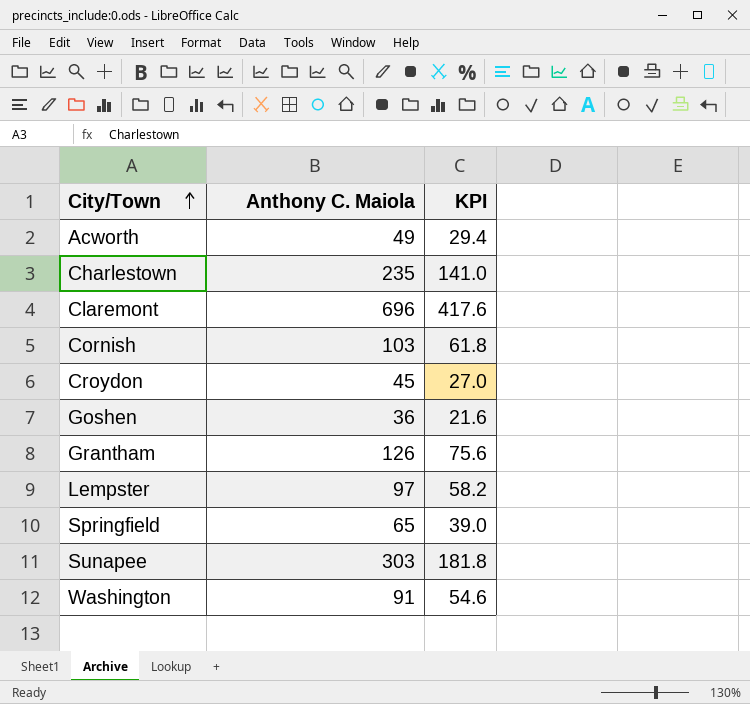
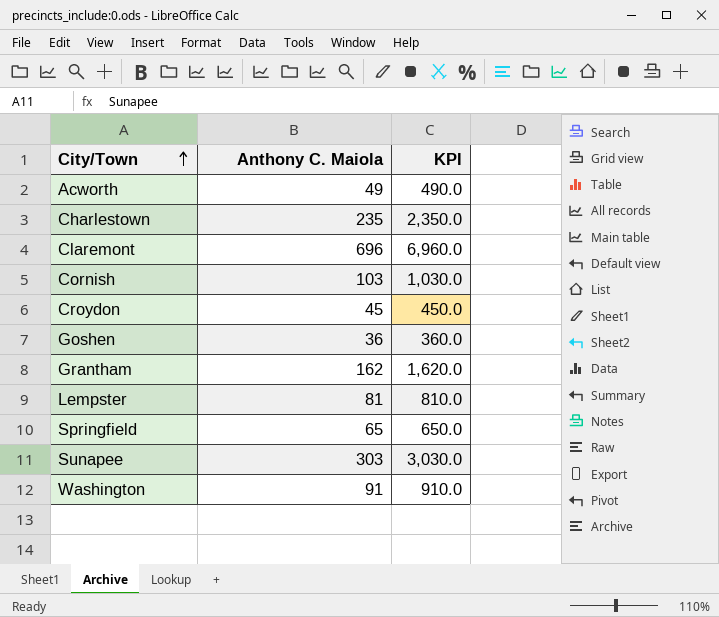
column KPI | formula: [Anthony C. Maiola] * 0.6 -> [Anthony C. Maiola] * 10
Grantham | Anthony C. Maiola: 126 -> 162
Lempster | Anthony C. Maiola: 97 -> 81

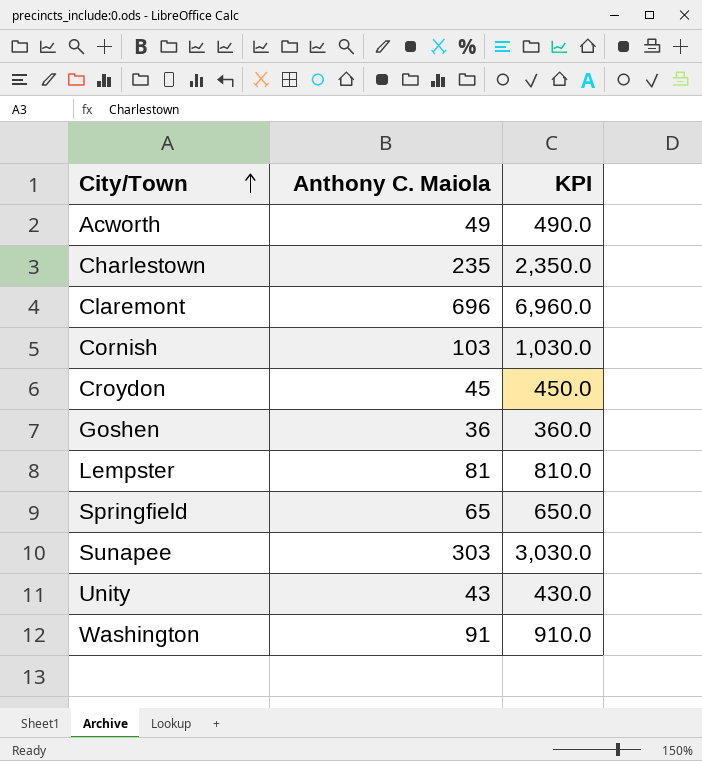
row Grantham: 162 | 1,620.0 -> none
row Unity: none -> 43 | 430.0

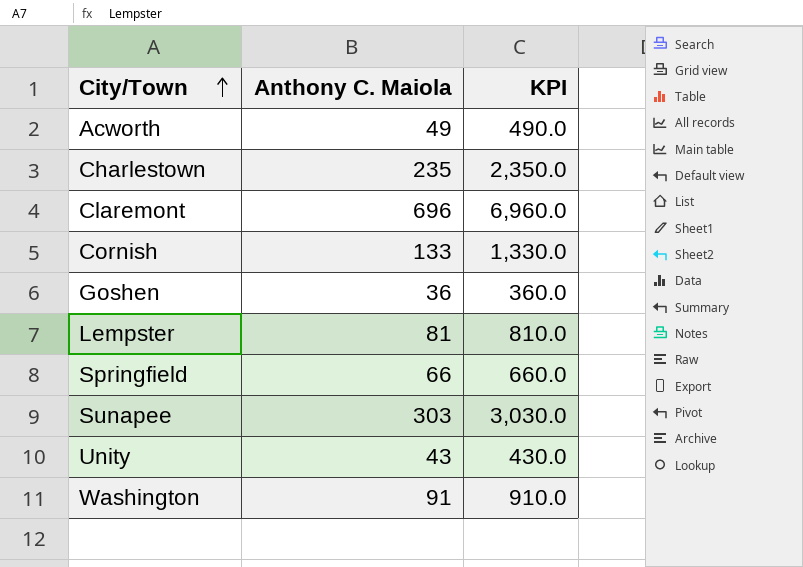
row Croydon: 45 | 450.0 -> none
Cornish | Anthony C. Maiola: 103 -> 133
Cornish | KPI: 1,030.0 -> 1,330.0
Springfield | Anthony C. Maiola: 65 -> 66
Springfield | KPI: 650.0 -> 660.0

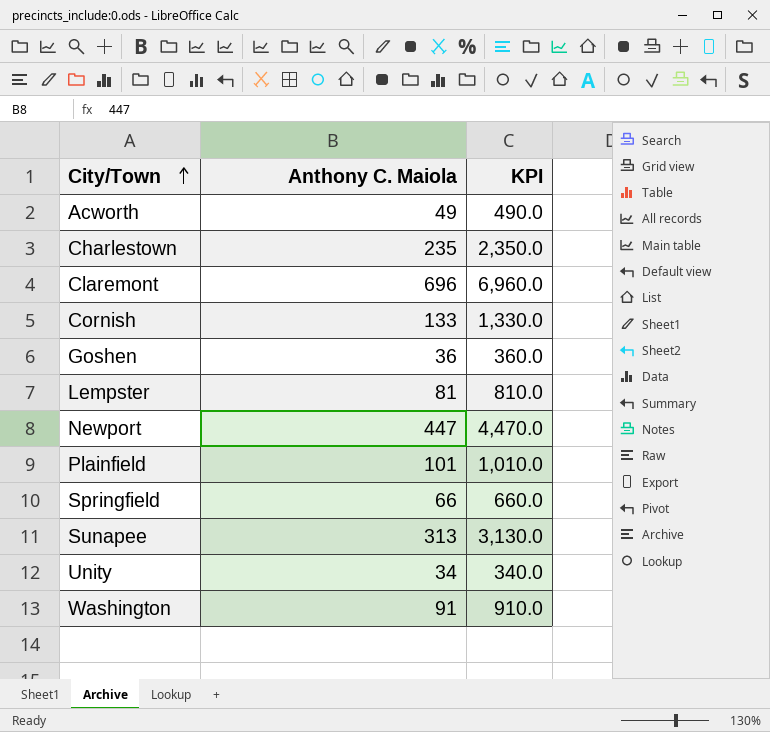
row Newport: none -> 447 | 4,470.0
row Plainfield: none -> 101 | 1,010.0
Sunapee | Anthony C. Maiola: 303 -> 313
Sunapee | KPI: 3,030.0 -> 3,130.0
Unity | Anthony C. Maiola: 43 -> 34
Unity | KPI: 430.0 -> 340.0

